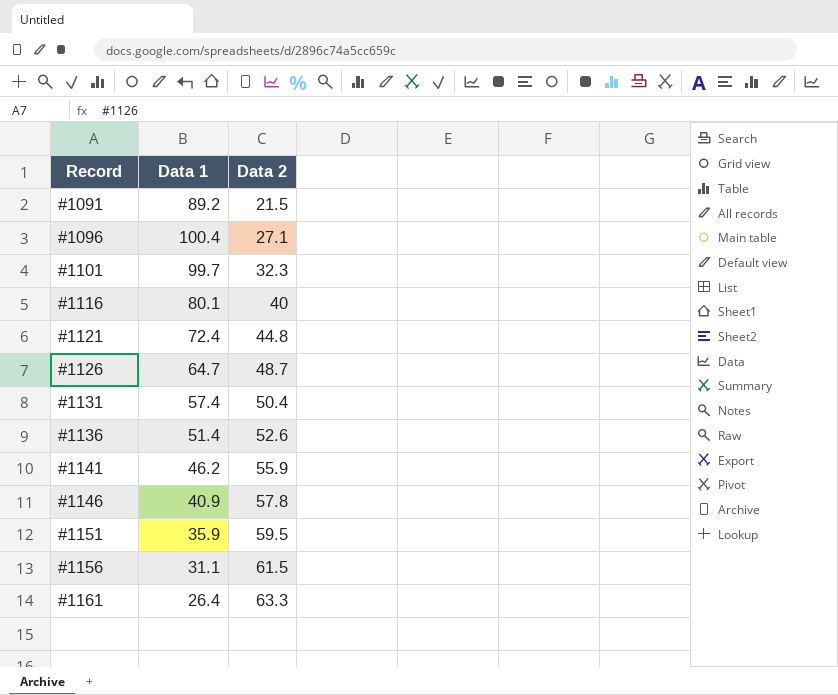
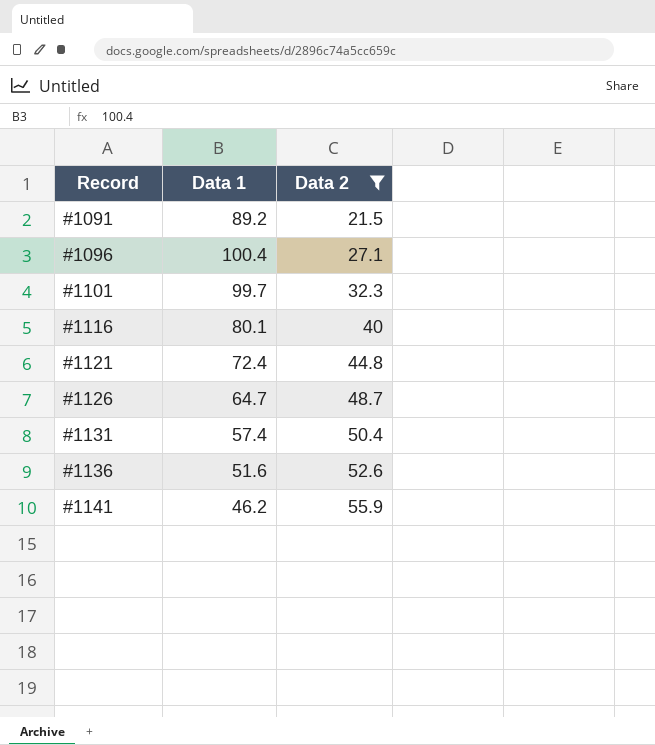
filter: none -> Data 2 <= 55.9
#1136 | Data 1: 51.4 -> 51.6

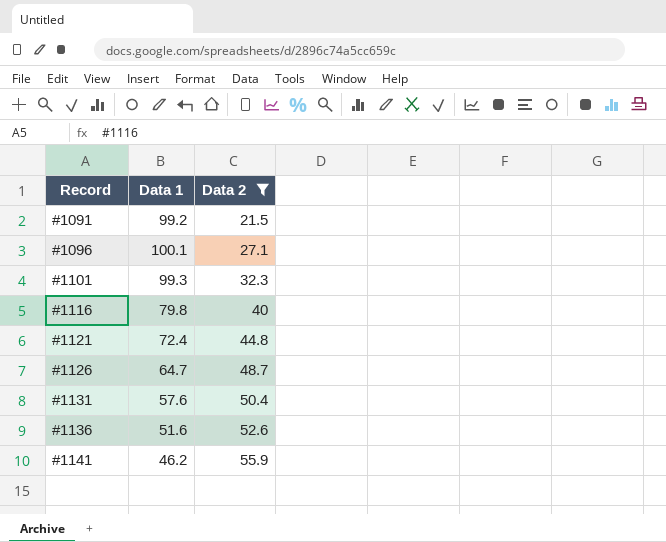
#1091 | Data 1: 89.2 -> 99.2
#1096 | Data 1: 100.4 -> 100.1
#1101 | Data 1: 99.7 -> 99.3
#1116 | Data 1: 80.1 -> 79.8
#1131 | Data 1: 57.4 -> 57.6

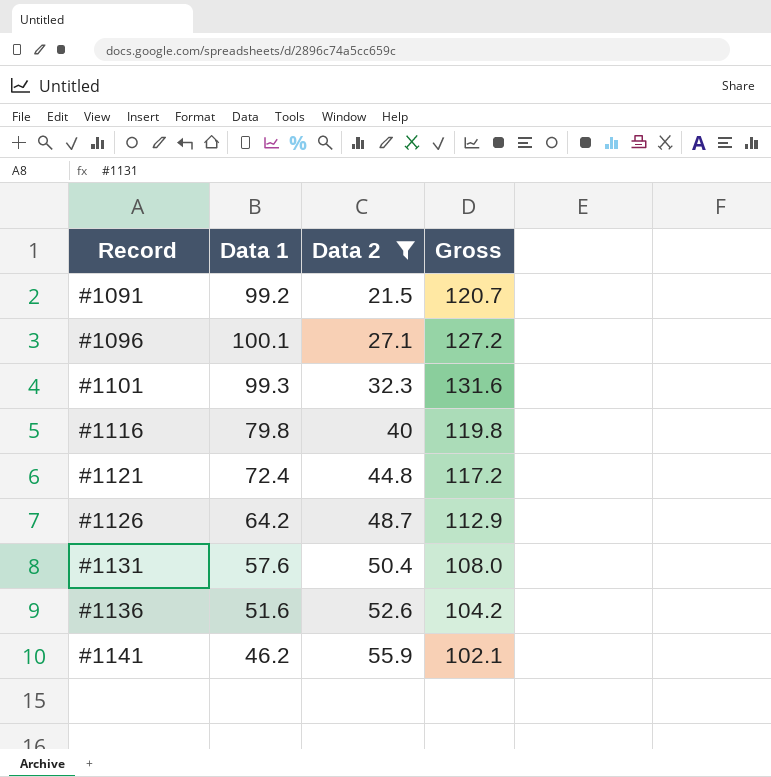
column Gross | formula: none -> [Data 1] + [Data 2]
#1126 | Data 1: 64.7 -> 64.2

